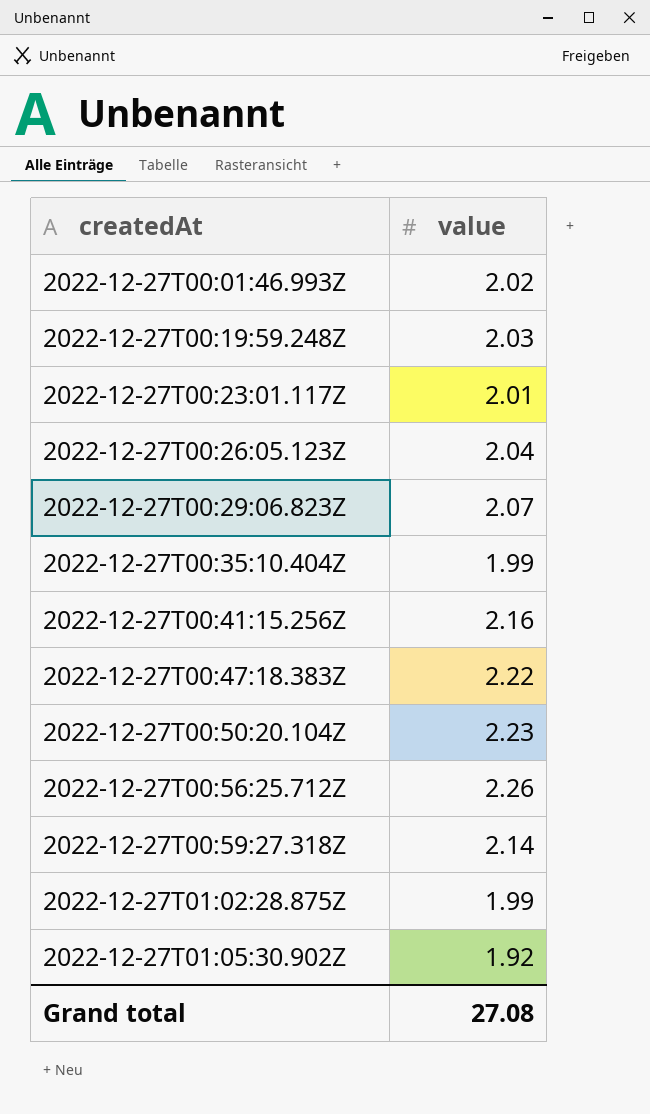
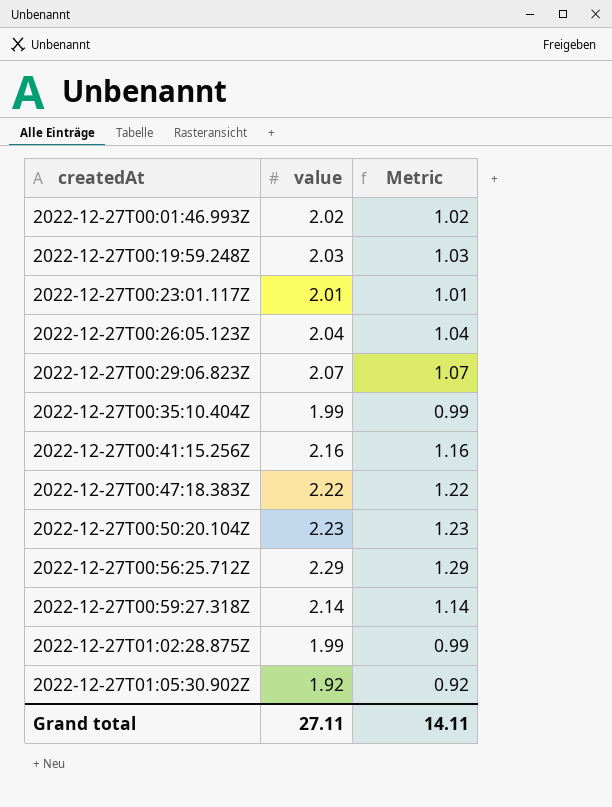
column Metric | formula: none -> [value] - 1
2022-12-27T00:56:25.712Z | value: 2.26 -> 2.29
Grand total | value: 27.08 -> 27.11

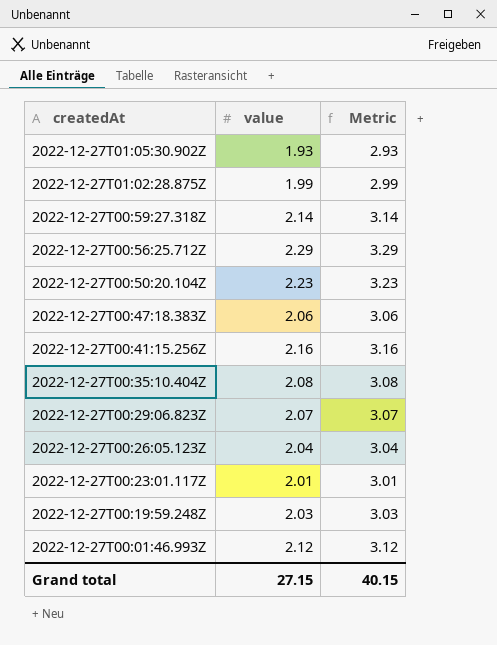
row order: createdAt ascending -> createdAt descending
column Metric | formula: [value] - 1 -> [value] + 1
2022-12-27T01:05:30.902Z | value: 1.92 -> 1.93
2022-12-27T00:47:18.383Z | value: 2.22 -> 2.06
2022-12-27T00:35:10.404Z | value: 1.99 -> 2.08
2022-12-27T00:01:46.993Z | value: 2.02 -> 2.12
Grand total | value: 27.11 -> 27.15
Grand total | Metric: 14.11 -> 40.15

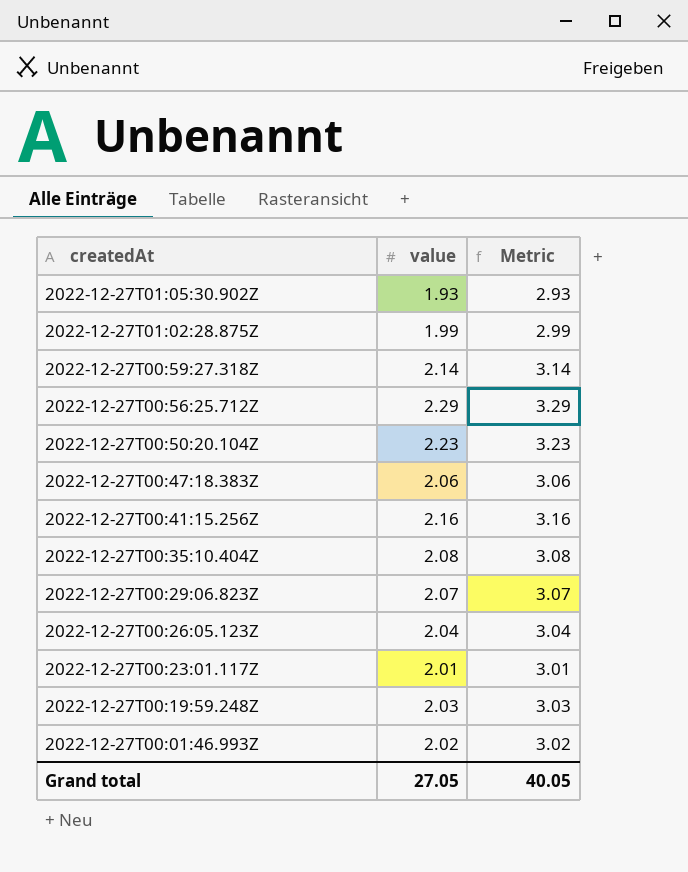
2022-12-27T00:01:46.993Z | value: 2.12 -> 2.02
2022-12-27T00:01:46.993Z | Metric: 3.12 -> 3.02
Grand total | value: 27.15 -> 27.05
Grand total | Metric: 40.15 -> 40.05

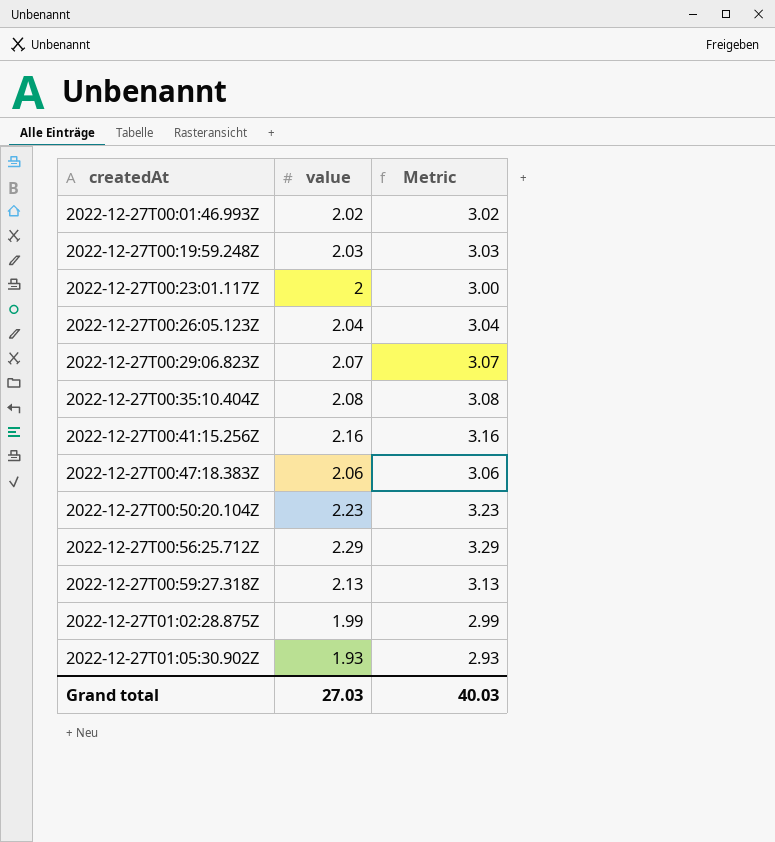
row order: createdAt descending -> createdAt ascending
2022-12-27T00:23:01.117Z | value: 2.01 -> 2
2022-12-27T00:23:01.117Z | Metric: 3.01 -> 3.00
2022-12-27T00:59:27.318Z | value: 2.14 -> 2.13
2022-12-27T00:59:27.318Z | Metric: 3.14 -> 3.13
Grand total | value: 27.05 -> 27.03
Grand total | Metric: 40.05 -> 40.03

